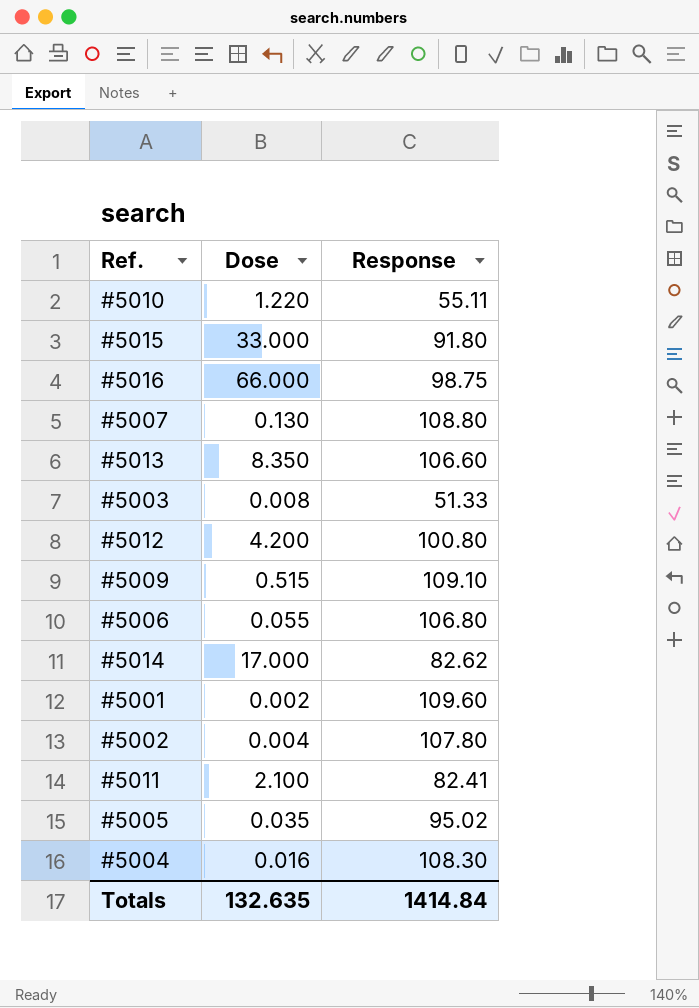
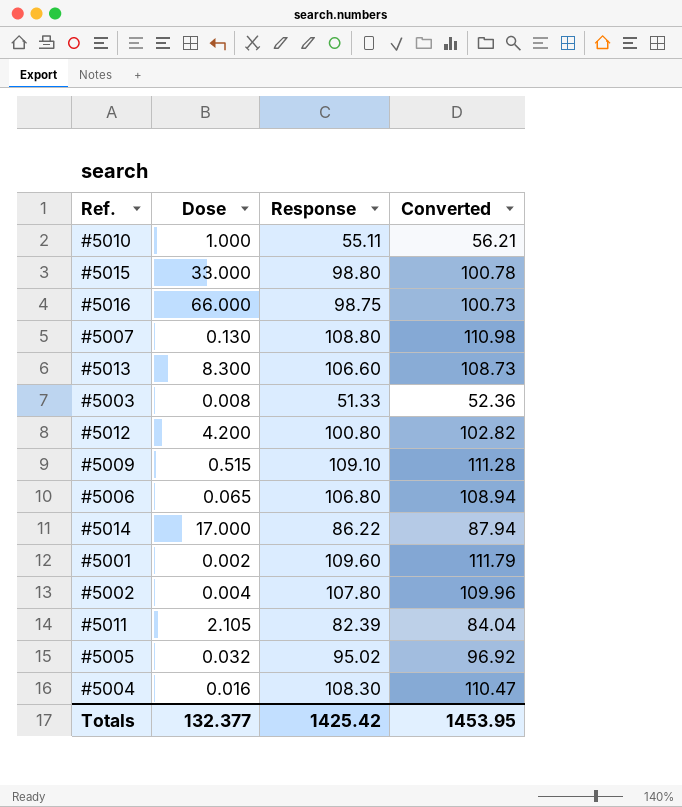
column Converted | formula: none -> [Response] * 1.02
#5010 | Dose: 1.220 -> 1.000
#5015 | Response: 91.80 -> 98.80
#5013 | Dose: 8.350 -> 8.300
#5006 | Dose: 0.055 -> 0.065
#5014 | Response: 82.62 -> 86.22
#5011 | Dose: 2.100 -> 2.105
#5011 | Response: 82.41 -> 82.39
#5005 | Dose: 0.035 -> 0.032
Totals | Dose: 132.635 -> 132.377
Totals | Response: 1414.84 -> 1425.42

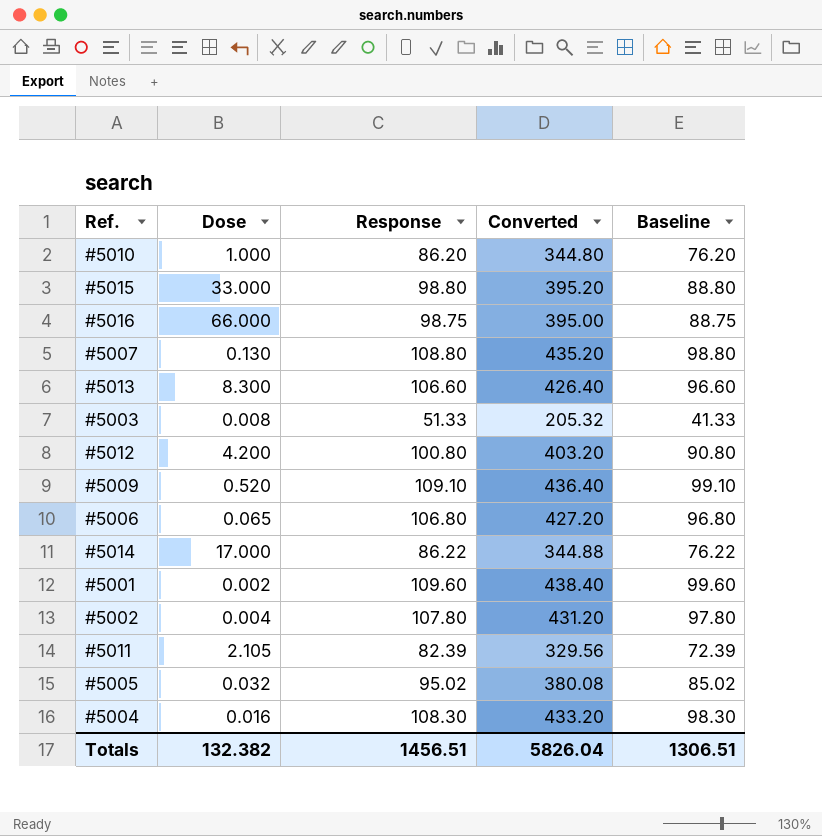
column Converted | formula: [Response] * 1.02 -> [Response] * 4
column Baseline | formula: none -> [Response] - 10
#5010 | Response: 55.11 -> 86.20
#5009 | Dose: 0.515 -> 0.520
Totals | Dose: 132.377 -> 132.382
Totals | Response: 1425.42 -> 1456.51
Totals | Converted: 1453.95 -> 5826.04

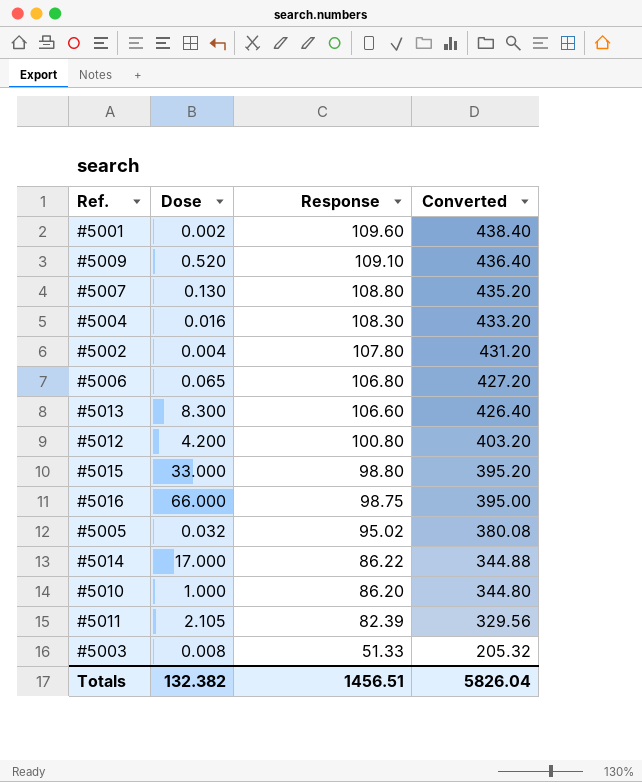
row order: none -> Response descending
column Baseline | formula: [Response] - 10 -> none

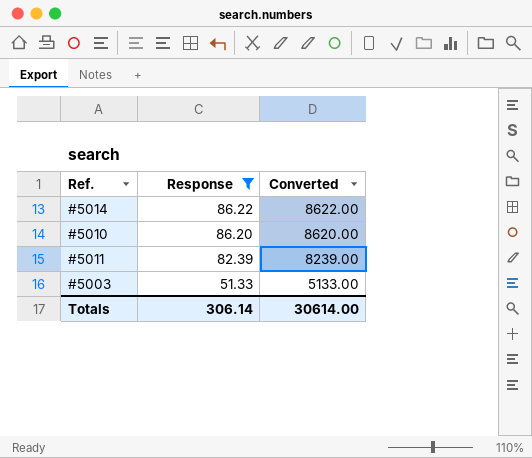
filter: none -> Response <= 86.22
column Dose | position: 2 -> none
column Converted | formula: [Response] * 4 -> [Response] * 100
Totals | Response: 1456.51 -> 306.14
Totals | Converted: 5826.04 -> 30614.00

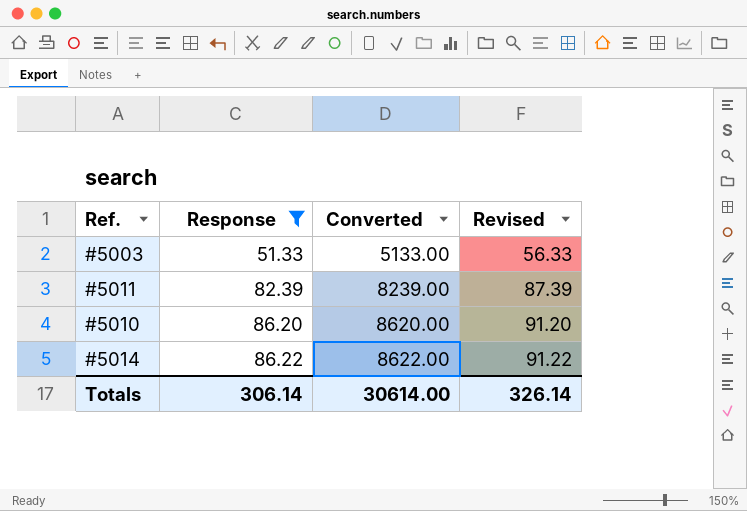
row order: Response descending -> Response ascending
column Revised | formula: none -> [Response] + 5

